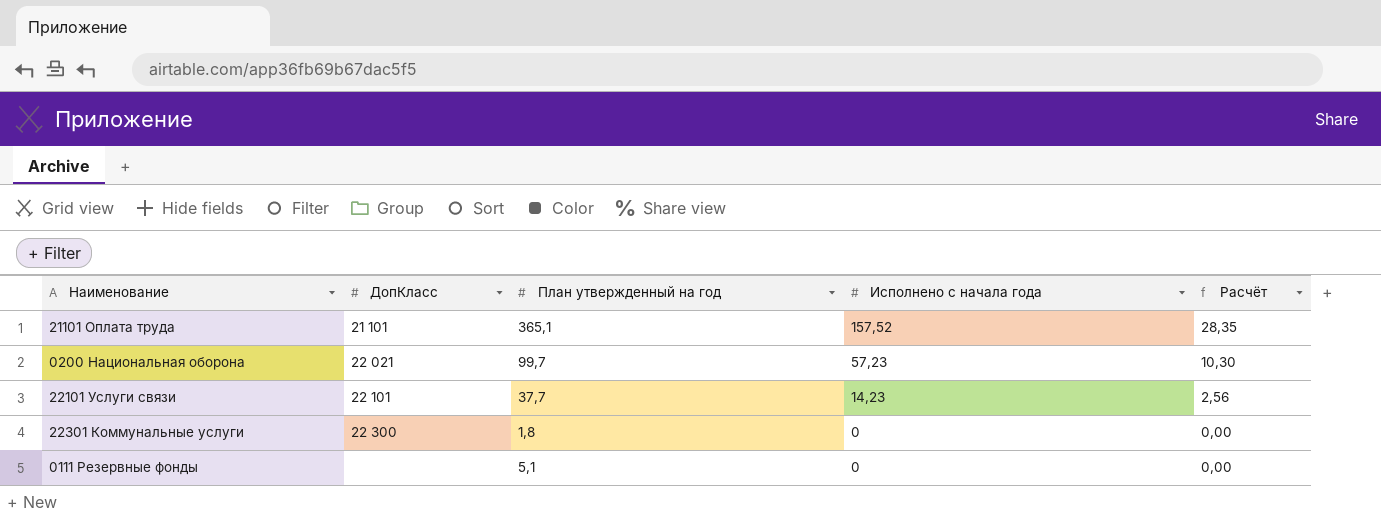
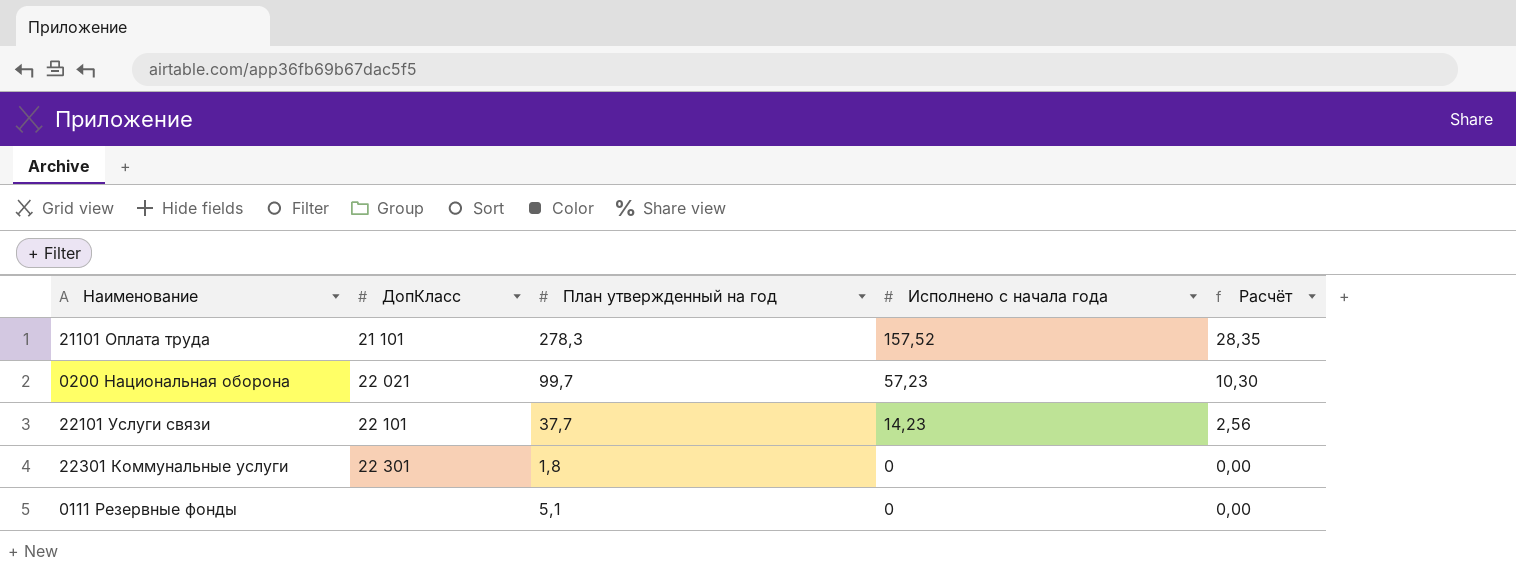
21101 Оплата труда | План утвержденный на год: 365,1 -> 278,3
22301 Коммунальные услуги | ДопКласс: 22 300 -> 22 301

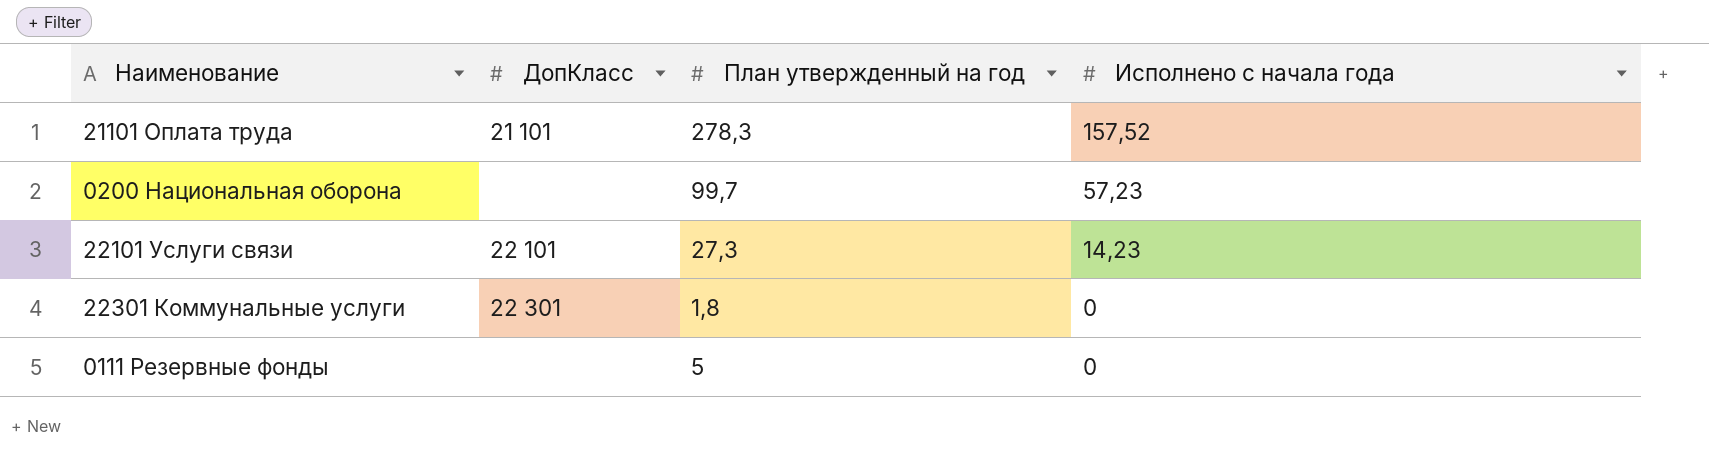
column Расчёт | formula: [Исполнено с начала года] * 0,18 -> none
0200 Национальная оборона | ДопКласс: 22 021 -> none
22101 Услуги связи | План утвержденный на год: 37,7 -> 27,3
0111 Резервные фонды | План утвержденный на год: 5,1 -> 5

